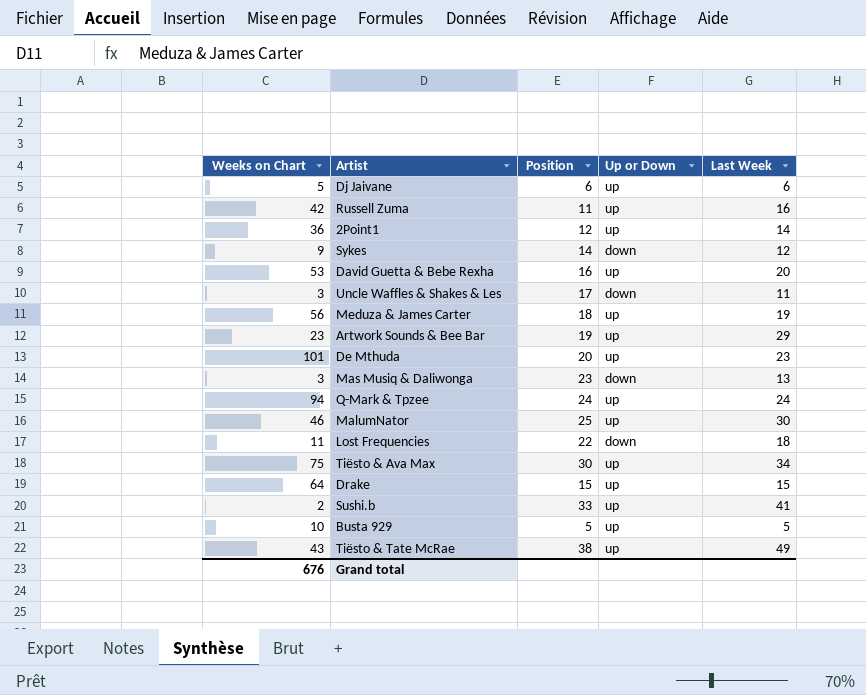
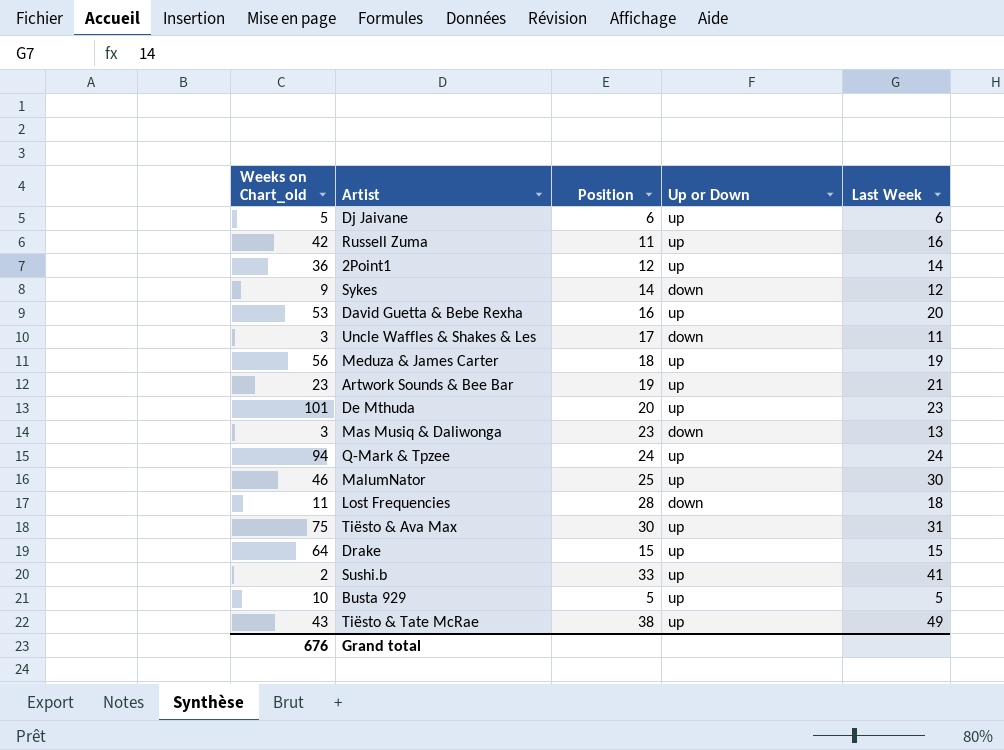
column name: Weeks on Chart -> Weeks on Chart_old
Artwork Sounds & Bee Bar | Last Week: 29 -> 21
Lost Frequencies | Position: 22 -> 28
Tiësto & Ava Max | Last Week: 34 -> 31

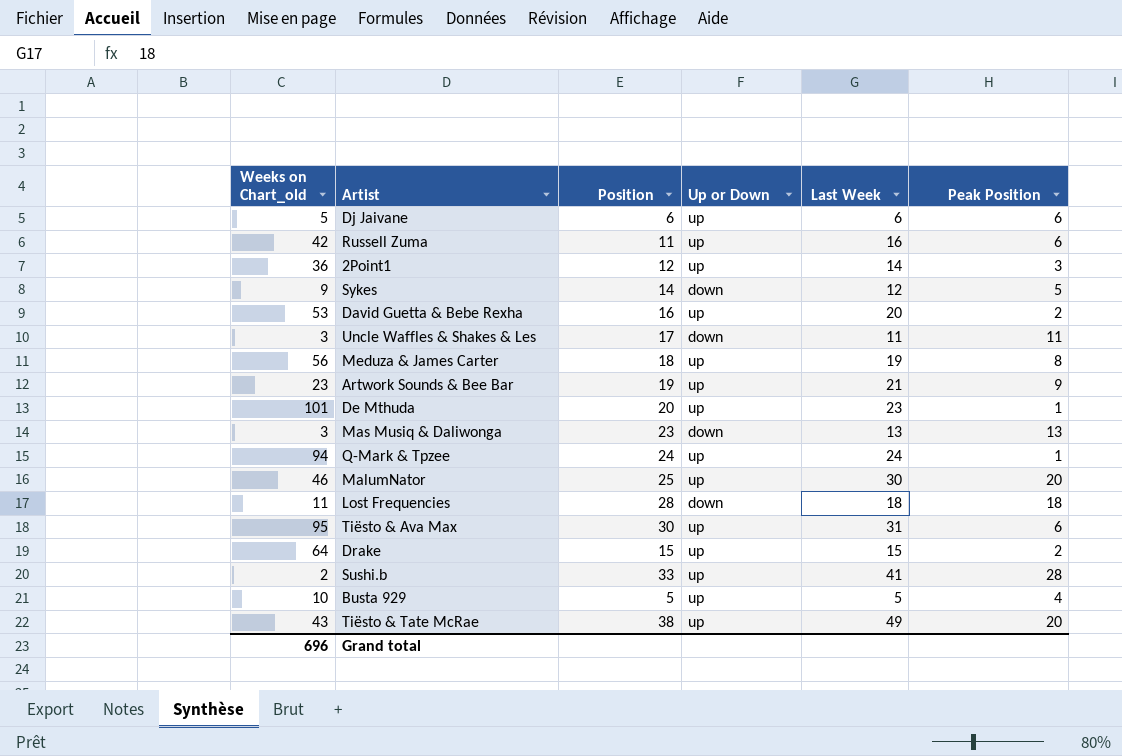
column Peak Position | position: none -> 6
Tiësto & Ava Max | Weeks on Chart_old: 75 -> 95
Grand total | Weeks on Chart_old: 676 -> 696

